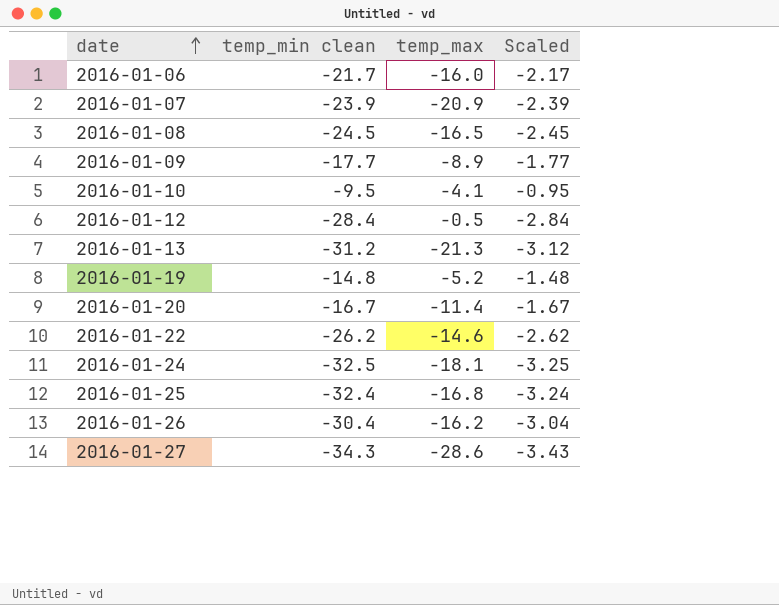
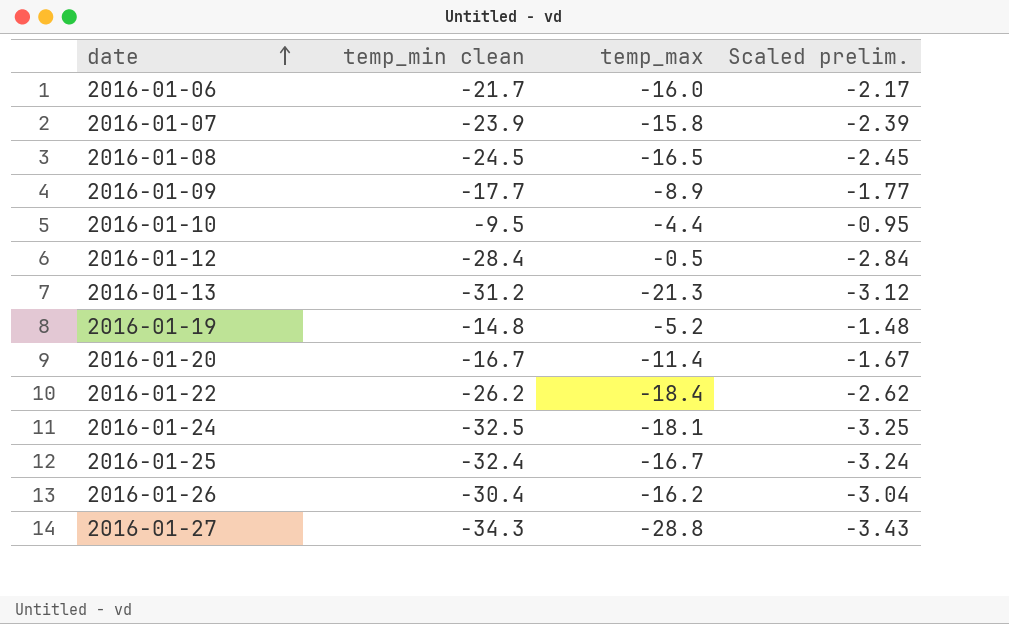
column name: Scaled -> Scaled prelim.
2016-01-07 | temp_max: -20.9 -> -15.8
2016-01-10 | temp_max: -4.1 -> -4.4
2016-01-22 | temp_max: -14.6 -> -18.4
2016-01-25 | temp_max: -16.8 -> -16.7
2016-01-27 | temp_max: -28.6 -> -28.8

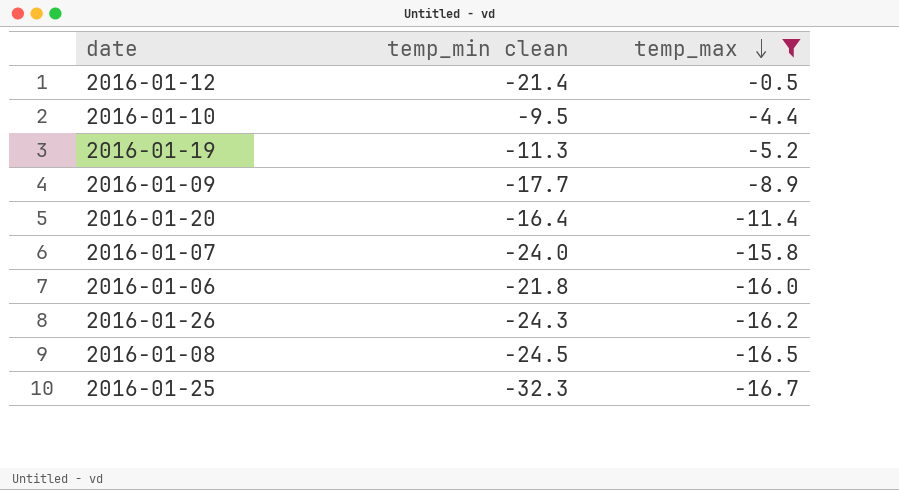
filter: none -> temp_max >= -16.7
row order: date ascending -> temp_max descending
column Scaled prelim. | formula: [temp_min clean] * 0.1 -> none
2016-01-12 | temp_min clean: -28.4 -> -21.4
2016-01-19 | temp_min clean: -14.8 -> -11.3
2016-01-20 | temp_min clean: -16.7 -> -16.4
2016-01-07 | temp_min clean: -23.9 -> -24.0
2016-01-06 | temp_min clean: -21.7 -> -21.8
2016-01-26 | temp_min clean: -30.4 -> -24.3
2016-01-25 | temp_min clean: -32.4 -> -32.3

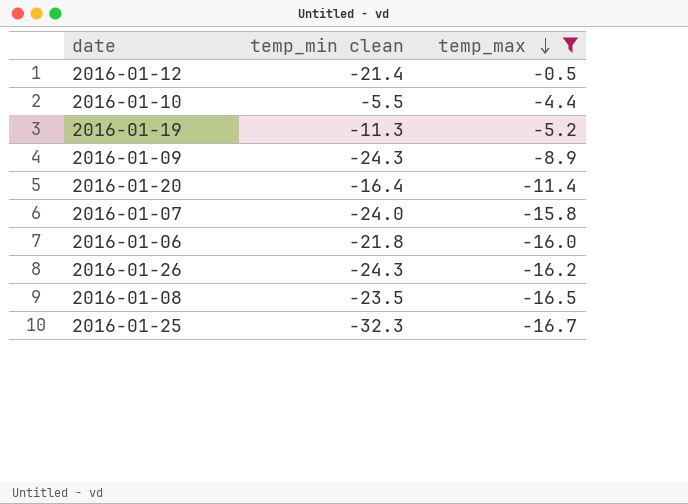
2016-01-10 | temp_min clean: -9.5 -> -5.5
2016-01-09 | temp_min clean: -17.7 -> -24.3
2016-01-08 | temp_min clean: -24.5 -> -23.5

